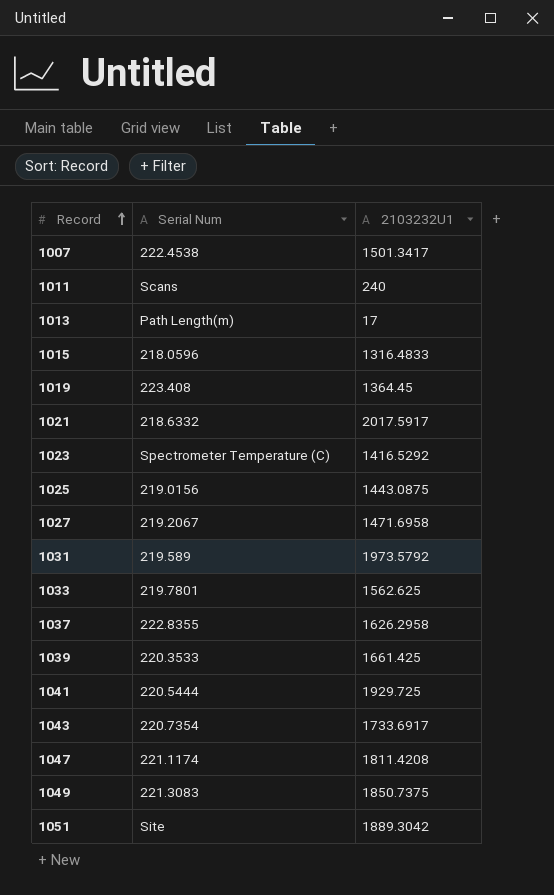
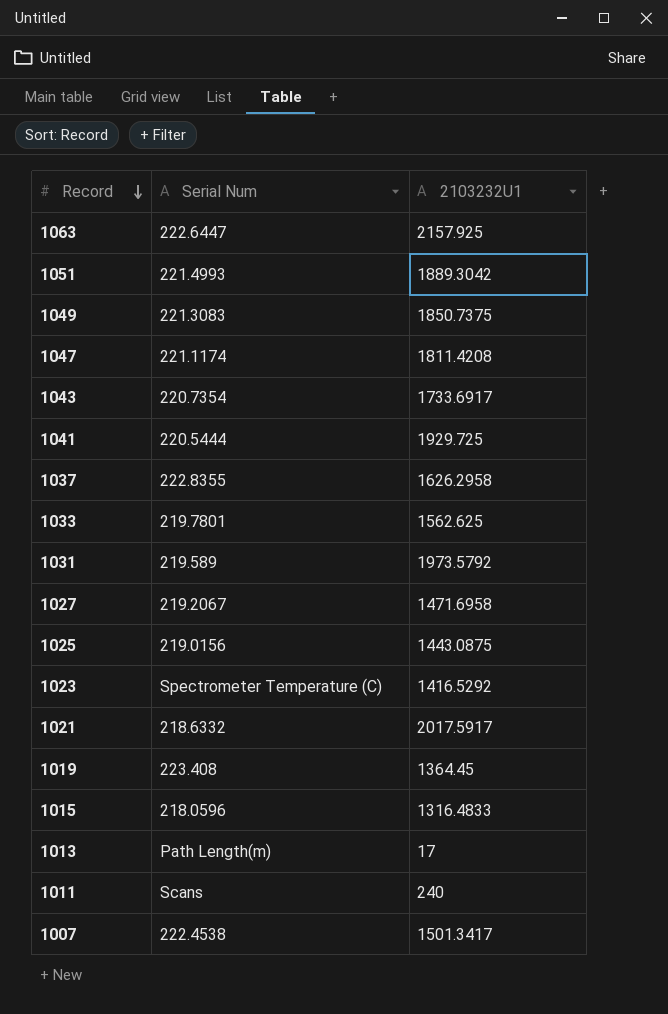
row order: Record ascending -> Record descending
row 1039: 220.3533 | 1661.425 -> none
row 1063: none -> 222.6447 | 2157.925
1051 | Serial Num: Site -> 221.4993

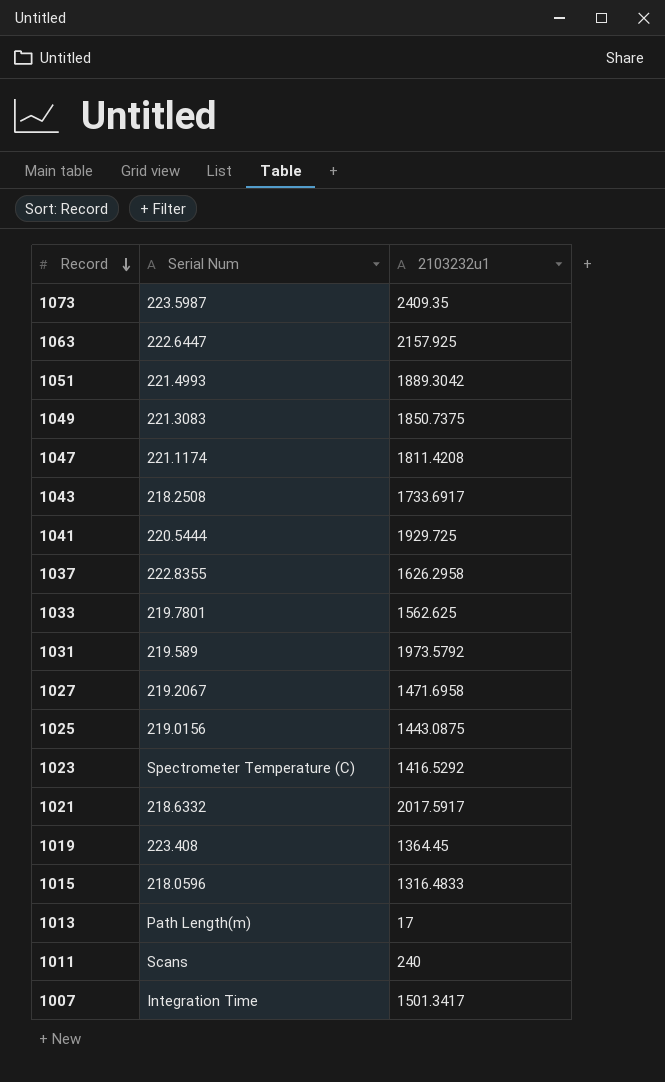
column name: 2103232U1 -> 2103232u1
row 1073: none -> 223.5987 | 2409.35
1043 | Serial Num: 220.7354 -> 218.2508
1007 | Serial Num: 222.4538 -> Integration Time

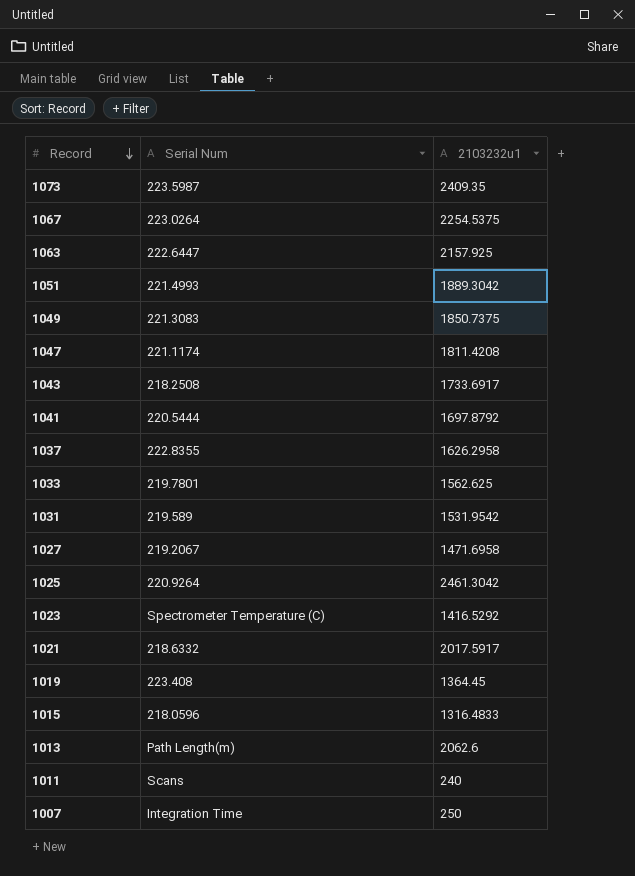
row 1067: none -> 223.0264 | 2254.5375
1041 | 2103232u1: 1929.725 -> 1697.8792
1031 | 2103232u1: 1973.5792 -> 1531.9542
1025 | Serial Num: 219.0156 -> 220.9264
1025 | 2103232u1: 1443.0875 -> 2461.3042
1013 | 2103232u1: 17 -> 2062.6
1007 | 2103232u1: 1501.3417 -> 250

